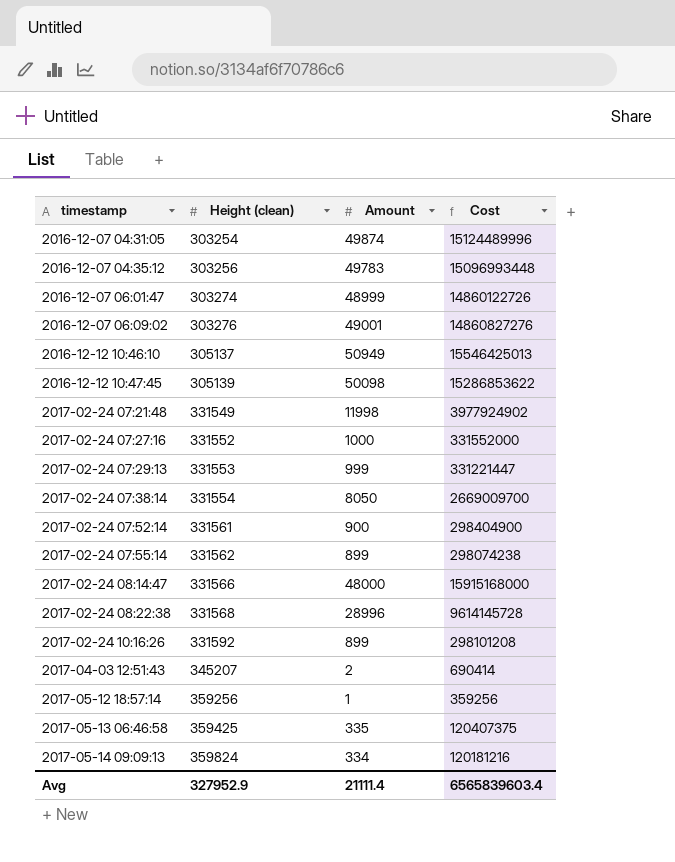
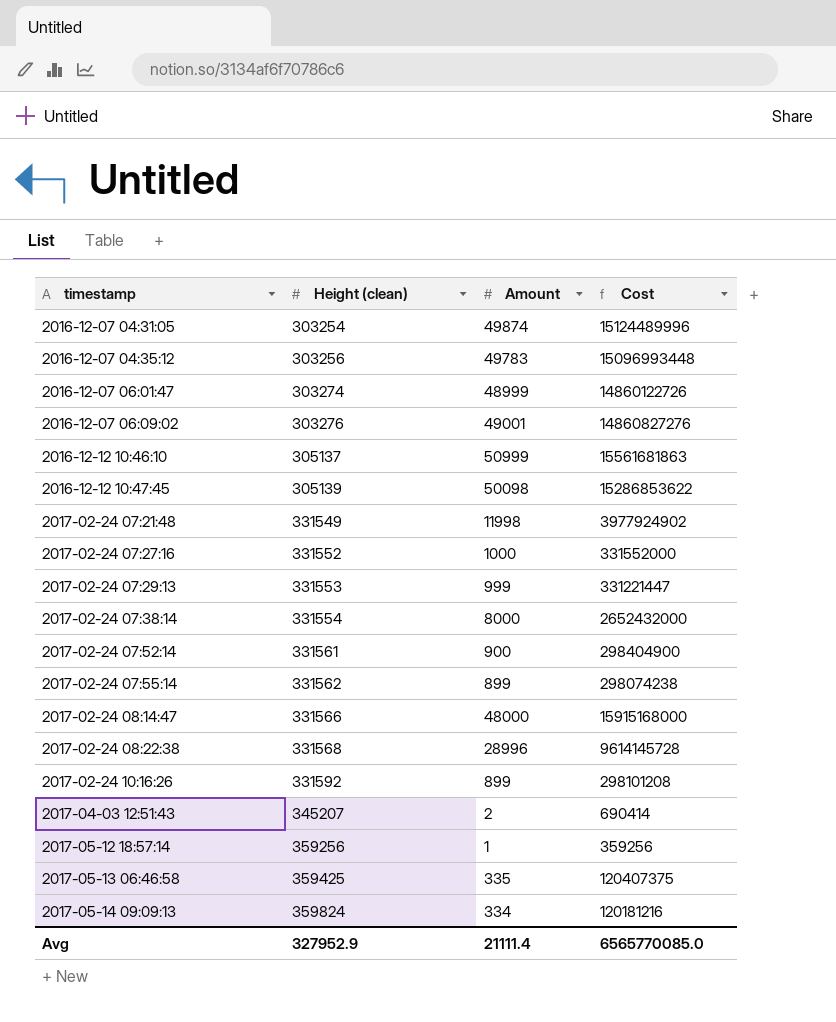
2016-12-12 10:46:10 | Amount: 50949 -> 50999
2016-12-12 10:46:10 | Cost: 15546425013 -> 15561681863
2017-02-24 07:38:14 | Amount: 8050 -> 8000
2017-02-24 07:38:14 | Cost: 2669009700 -> 2652432000
Avg | Cost: 6565839603.4 -> 6565770085.0

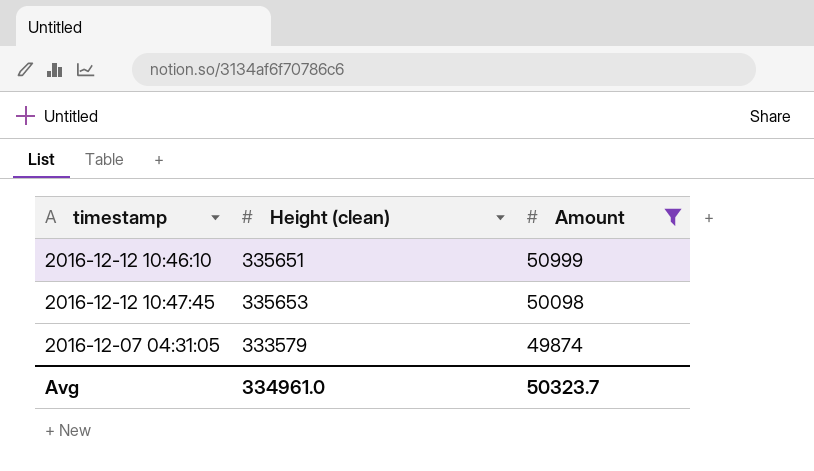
filter: none -> Amount >= 49874
row order: timestamp ascending -> Amount descending
column Cost | formula: [Height (clean)] * [Amount] -> none
2016-12-12 10:46:10 | Height (clean): 305137 -> 335651
2016-12-12 10:47:45 | Height (clean): 305139 -> 335653
2016-12-07 04:31:05 | Height (clean): 303254 -> 333579
Avg | Height (clean): 327952.9 -> 334961.0
Avg | Amount: 21111.4 -> 50323.7

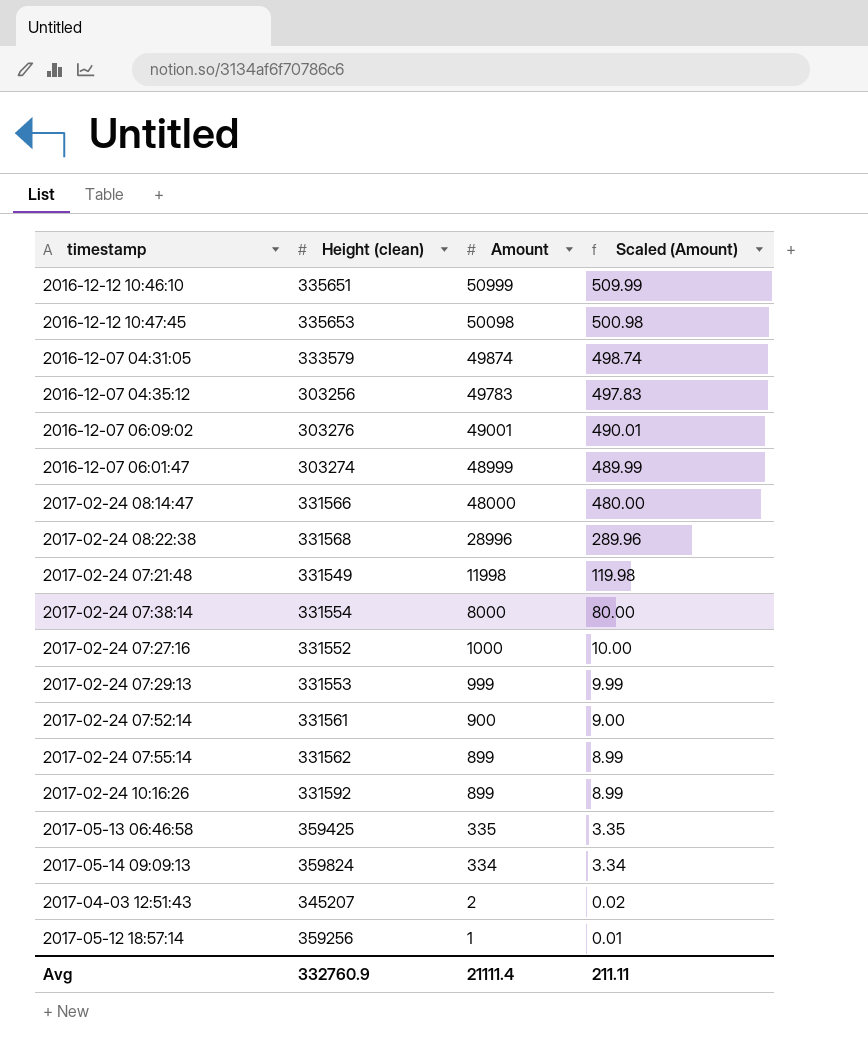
filter: Amount >= 49874 -> none
column Scaled (Amount) | formula: none -> [Amount] * 0.01
Avg | Height (clean): 334961.0 -> 332760.9
Avg | Amount: 50323.7 -> 21111.4

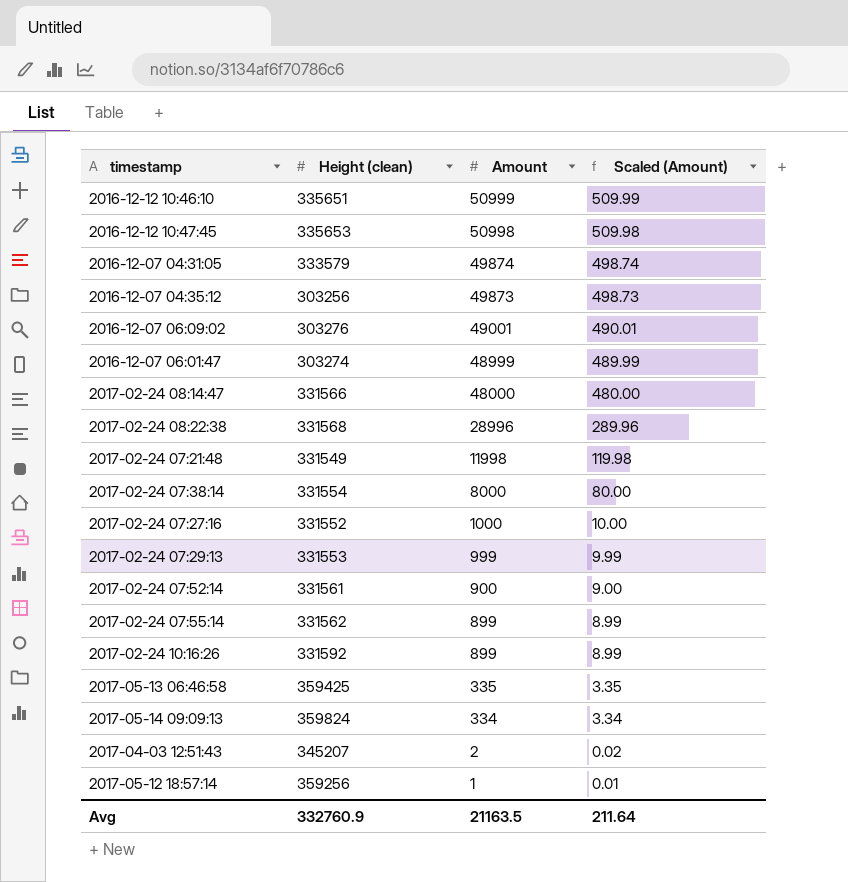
2016-12-12 10:47:45 | Amount: 50098 -> 50998
2016-12-12 10:47:45 | Scaled (Amount): 500.98 -> 509.98
2016-12-07 04:35:12 | Amount: 49783 -> 49873
2016-12-07 04:35:12 | Scaled (Amount): 497.83 -> 498.73
Avg | Amount: 21111.4 -> 21163.5
Avg | Scaled (Amount): 211.11 -> 211.64

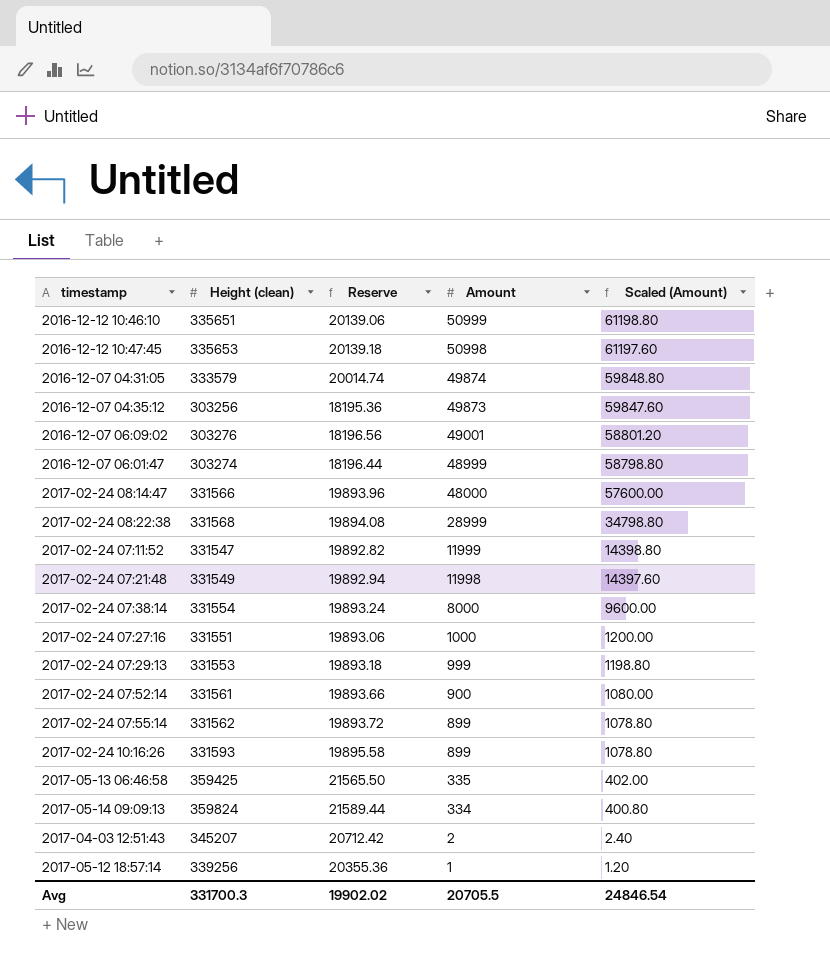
column Reserve | formula: none -> [Height (clean)] * 0.06
column Scaled (Amount) | formula: [Amount] * 0.01 -> [Amount] * 1.2
2017-02-24 08:22:38 | Amount: 28996 -> 28999
row 2017-02-24 07:11:52: none -> 331547 | 19892.82 | 11999 | 14398.80
2017-02-24 07:27:16 | Height (clean): 331552 -> 331551
2017-02-24 10:16:26 | Height (clean): 331592 -> 331593
2017-05-12 18:57:14 | Height (clean): 359256 -> 339256
Avg | Height (clean): 332760.9 -> 331700.3
Avg | Amount: 21163.5 -> 20705.5
Avg | Scaled (Amount): 211.64 -> 24846.54

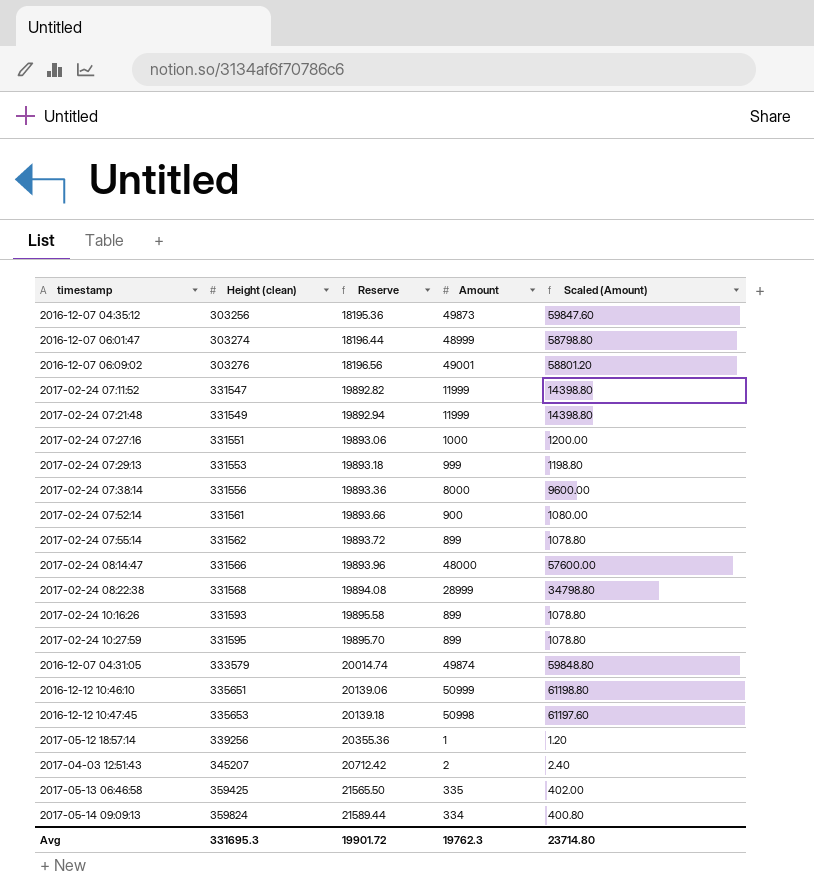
row order: Amount descending -> Height (clean) ascending
2017-02-24 07:21:48 | Amount: 11998 -> 11999
2017-02-24 07:21:48 | Scaled (Amount): 14397.60 -> 14398.80
2017-02-24 07:38:14 | Height (clean): 331554 -> 331556
2017-02-24 07:38:14 | Reserve: 19893.24 -> 19893.36
row 2017-02-24 10:27:59: none -> 331595 | 19895.70 | 899 | 1078.80
Avg | Height (clean): 331700.3 -> 331695.3
Avg | Reserve: 19902.02 -> 19901.72
Avg | Amount: 20705.5 -> 19762.3
Avg | Scaled (Amount): 24846.54 -> 23714.80

